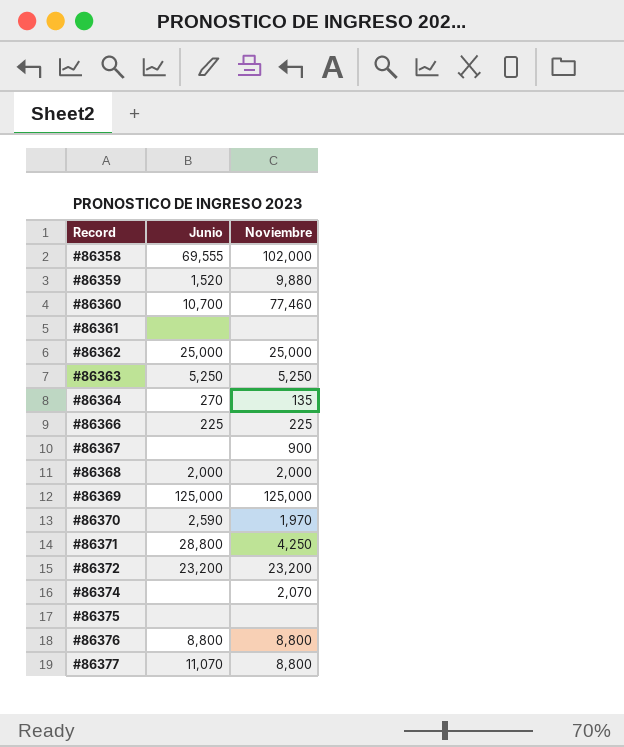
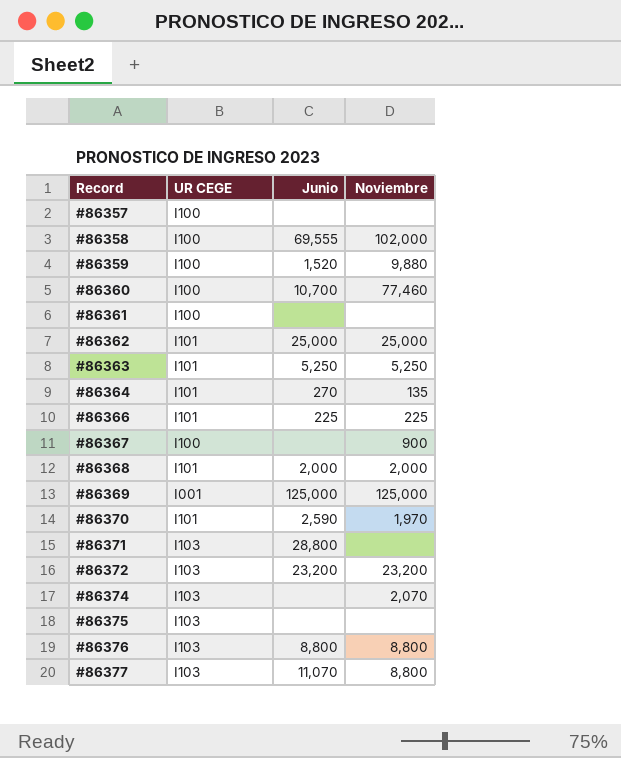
column UR CEGE | position: none -> 2
row #86357: none -> I100 | none | none
#86371 | Noviembre: 4,250 -> none

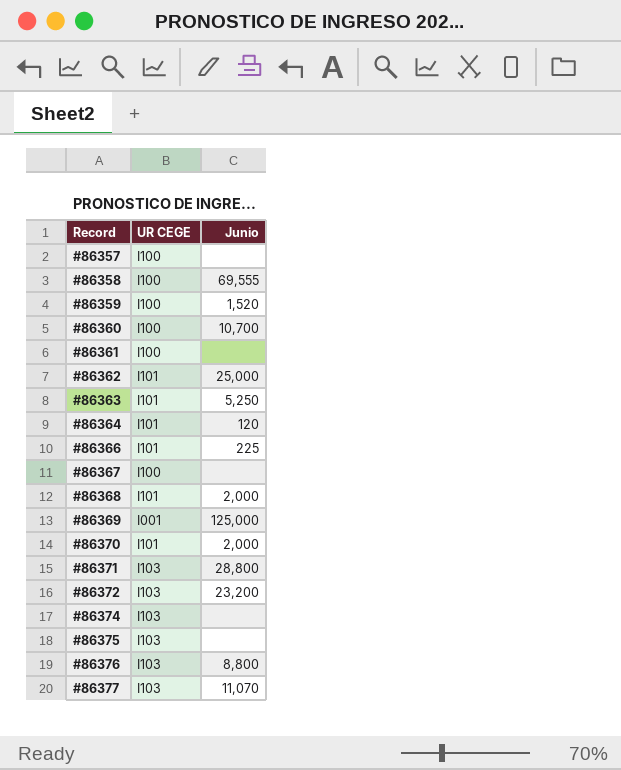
column Noviembre | position: 4 -> none
#86364 | Junio: 270 -> 120
#86370 | Junio: 2,590 -> 2,000

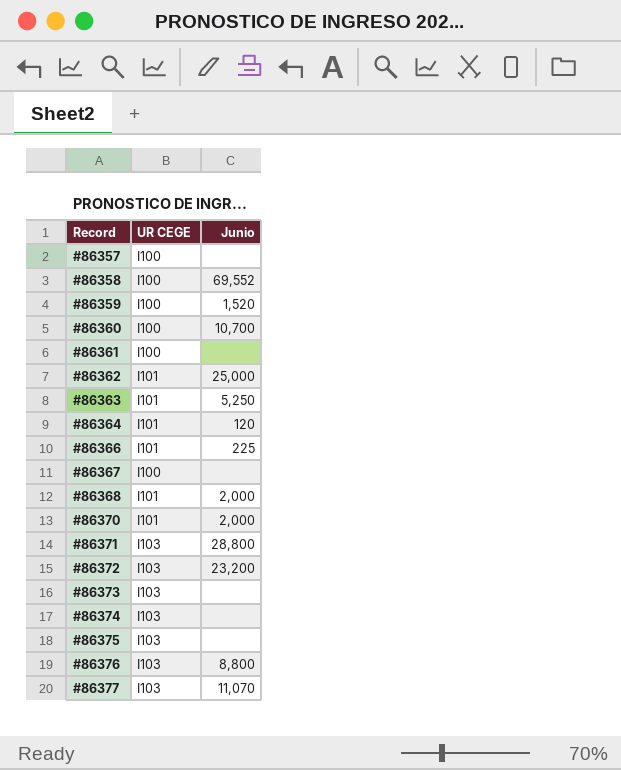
row #86369: I001 | 125,000 -> none
#86358 | Junio: 69,555 -> 69,552
row #86373: none -> I103 | none

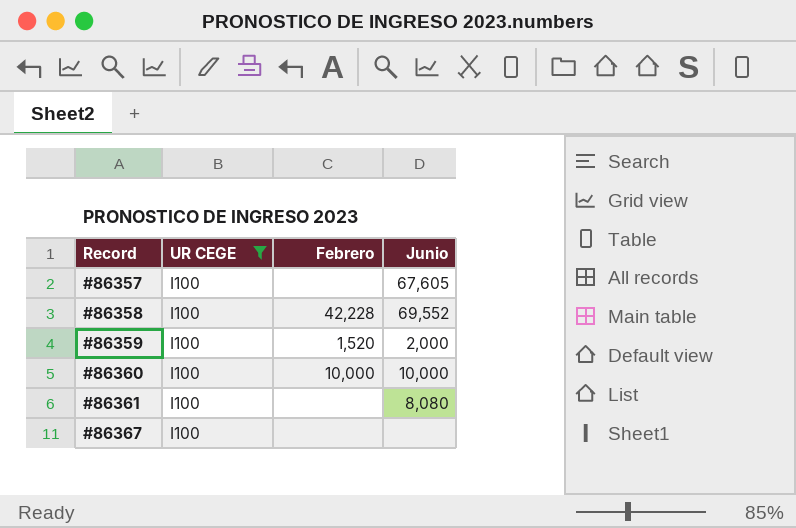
filter: none -> UR CEGE = I100
column Febrero | position: none -> 3
#86357 | Junio: none -> 67,605
#86359 | Junio: 1,520 -> 2,000
#86360 | Junio: 10,700 -> 10,000
#86361 | Junio: none -> 8,080

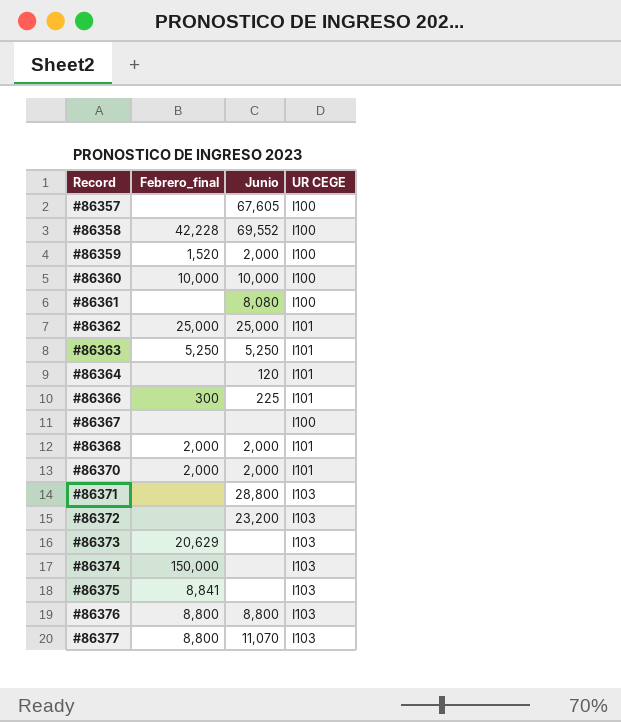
filter: UR CEGE = I100 -> none
column name: Febrero -> Febrero_final
column UR CEGE | position: 2 -> 4

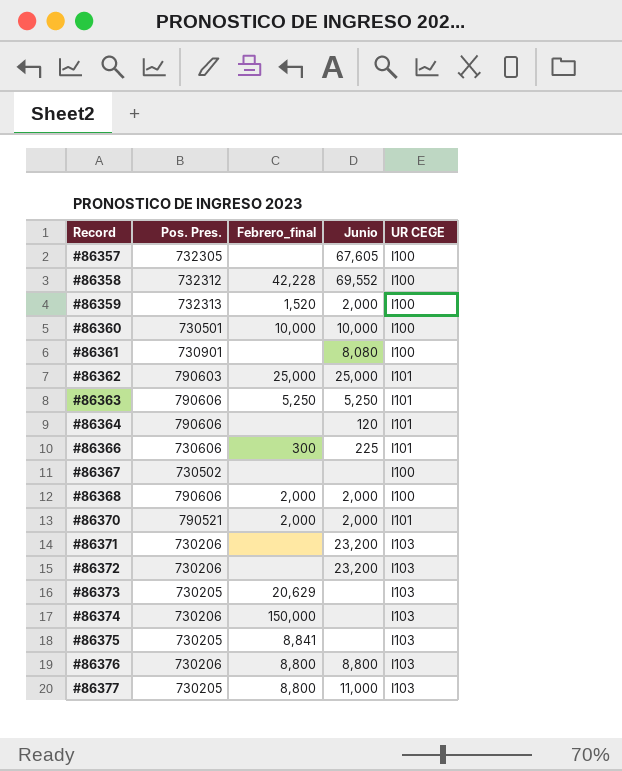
column Pos. Pres. | position: none -> 2
#86368 | UR CEGE: I101 -> I100
#86371 | Junio: 28,800 -> 23,200
#86377 | Junio: 11,070 -> 11,000

